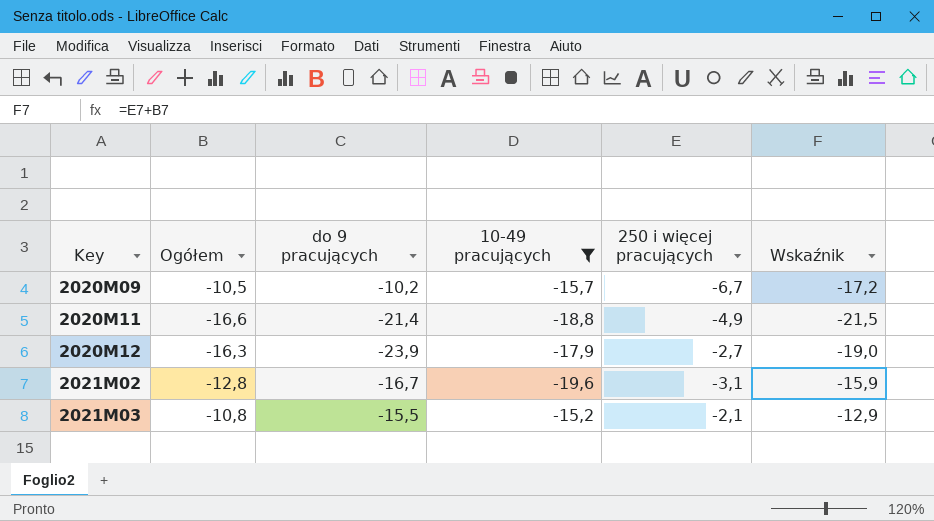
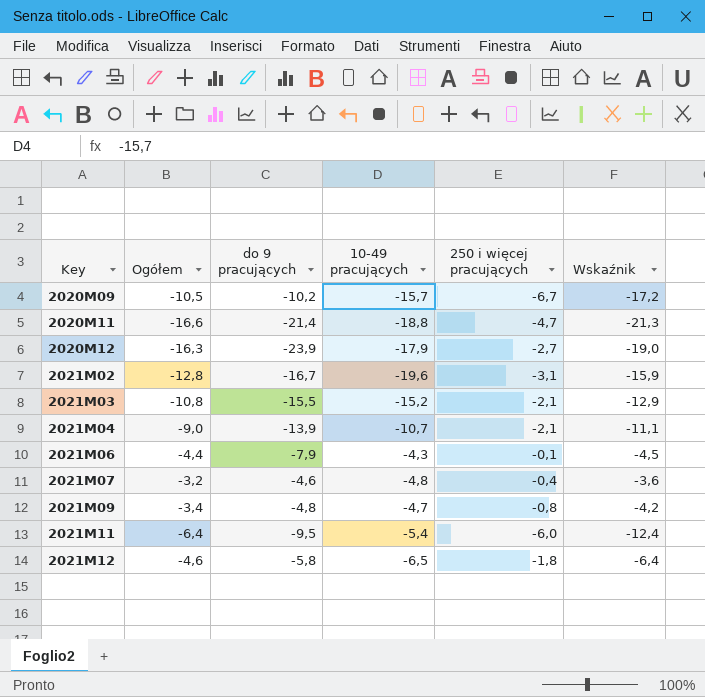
filter: 10-49 pracujących <= -15,2 -> none
2020M11 | 250 i więcej pracujących: -4,9 -> -4,7
2020M11 | Wskaźnik: -21,5 -> -21,3

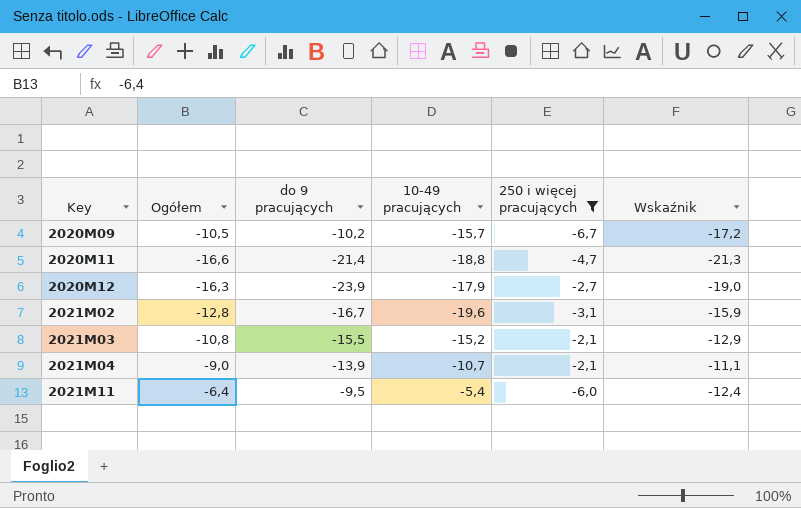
filter: none -> 250 i więcej pracujących <= -2,1

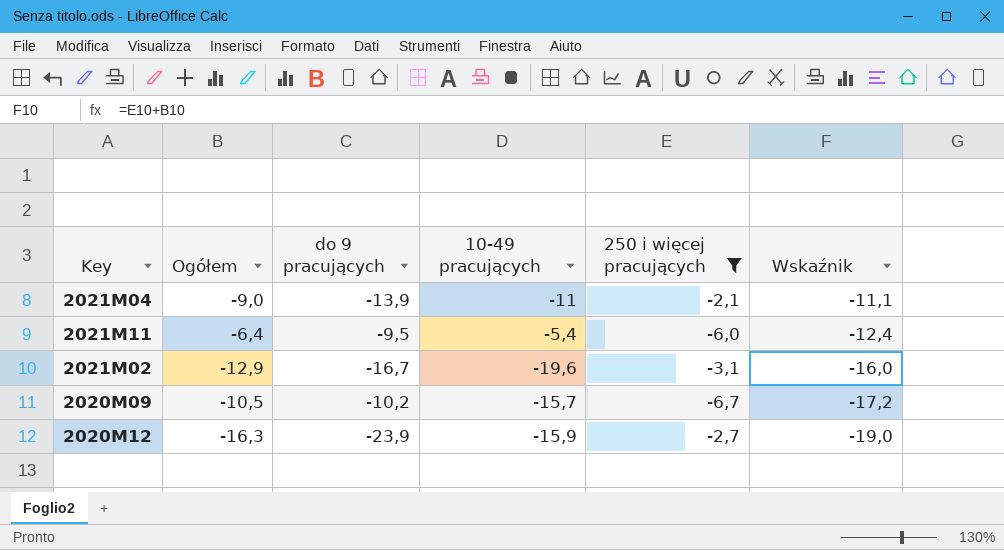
row order: Key ascending -> Wskaźnik descending
row 2020M11: -16,6 | -21,4 | -18,8 | -4,7 | -21,3 -> none
row 2021M03: -10,8 | -15,5 | -15,2 | -2,1 | -12,9 -> none
2021M04 | 10-49 pracujących: -10,7 -> -11
2021M02 | Ogółem: -12,8 -> -12,9
2021M02 | Wskaźnik: -15,9 -> -16,0
2020M12 | 10-49 pracujących: -17,9 -> -15,9

